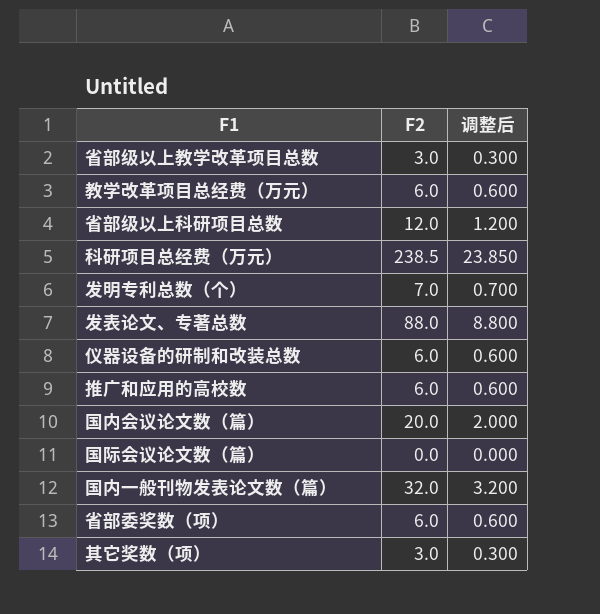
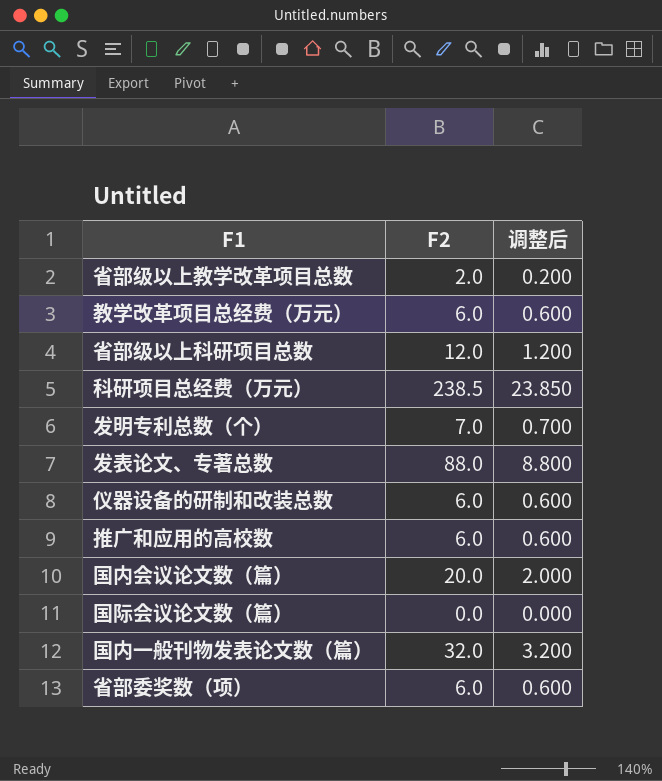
row 其它奖数（项）: 3.0 | 0.300 -> none
省部级以上教学改革项目总数 | F2: 3.0 -> 2.0
省部级以上教学改革项目总数 | 调整后: 0.300 -> 0.200

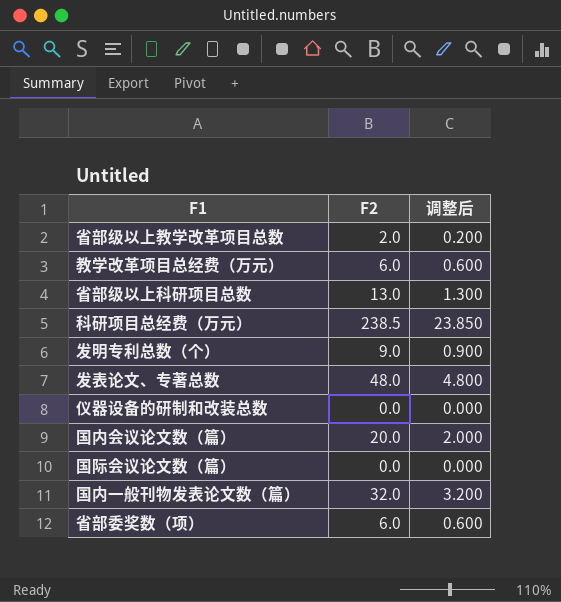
row 推广和应用的高校数: 6.0 | 0.600 -> none
省部级以上科研项目总数 | F2: 12.0 -> 13.0
省部级以上科研项目总数 | 调整后: 1.200 -> 1.300
发明专利总数（个） | F2: 7.0 -> 9.0
发明专利总数（个） | 调整后: 0.700 -> 0.900
发表论文、专著总数 | F2: 88.0 -> 48.0
发表论文、专著总数 | 调整后: 8.800 -> 4.800
仪器设备的研制和改装总数 | F2: 6.0 -> 0.0
仪器设备的研制和改装总数 | 调整后: 0.600 -> 0.000

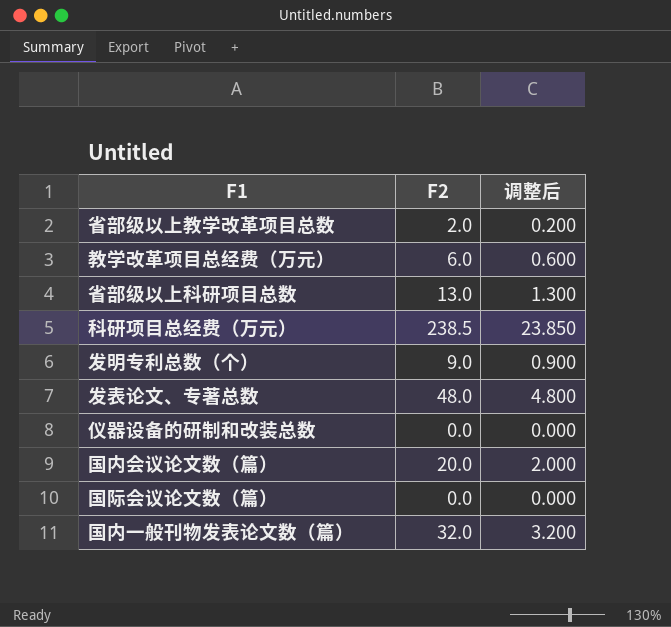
row 省部委奖数（项）: 6.0 | 0.600 -> none

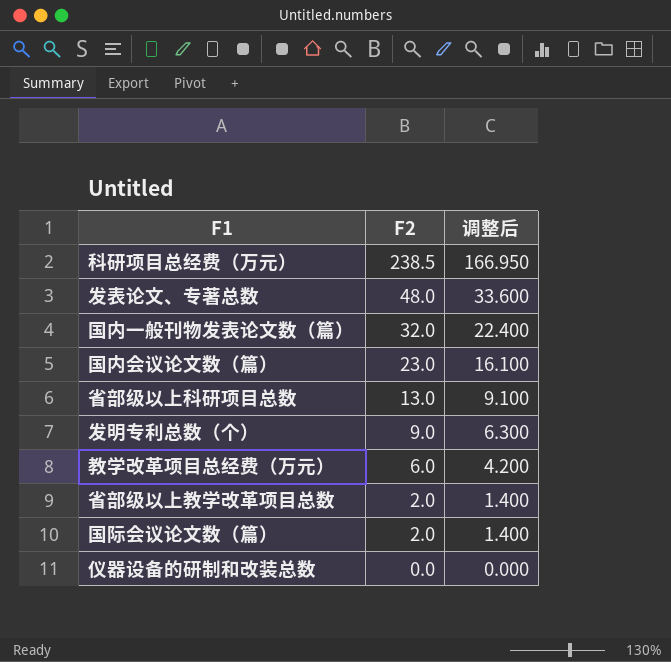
row order: none -> F2 descending
column 调整后 | formula: [F2] * 0.1 -> [F2] * 0.7
国内会议论文数（篇） | F2: 20.0 -> 23.0
国际会议论文数（篇） | F2: 0.0 -> 2.0

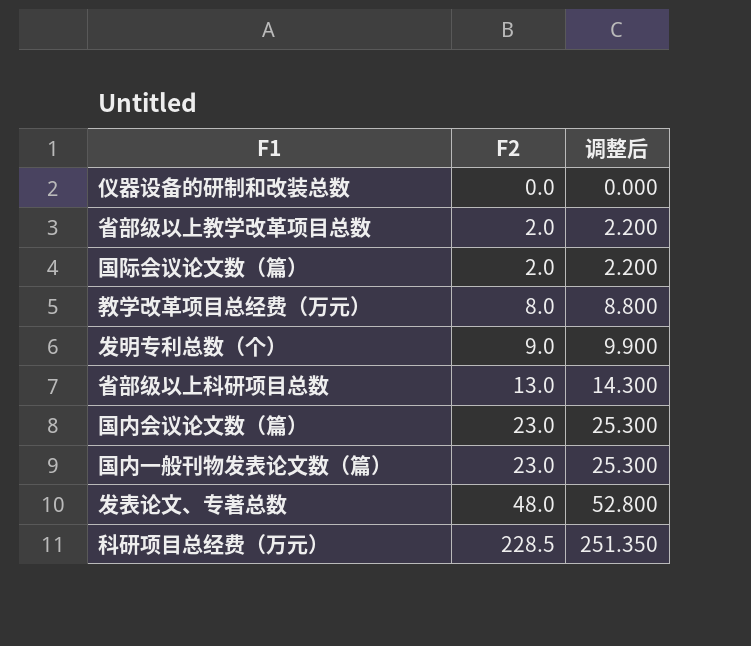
row order: F2 descending -> F2 ascending
column 调整后 | formula: [F2] * 0.7 -> [F2] * 1.1
教学改革项目总经费（万元） | F2: 6.0 -> 8.0
国内一般刊物发表论文数（篇） | F2: 32.0 -> 23.0
科研项目总经费（万元） | F2: 238.5 -> 228.5

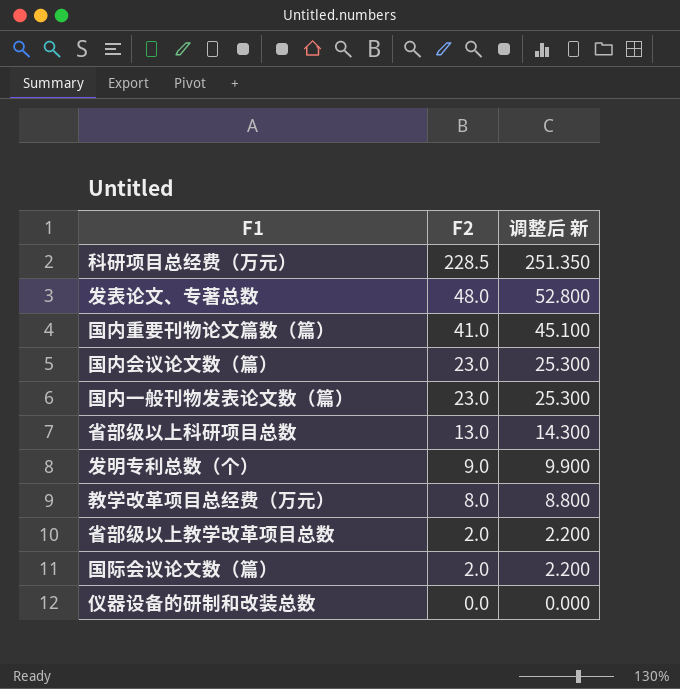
row order: F2 ascending -> F2 descending
column name: 调整后 -> 调整后 新
row 国内重要刊物论文篇数（篇）: none -> 41.0 | 45.100

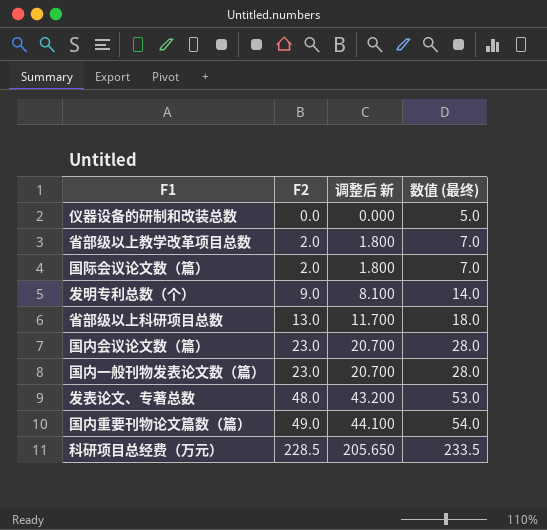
row order: F2 descending -> F2 ascending
column 调整后 新 | formula: [F2] * 1.1 -> [F2] * 0.9
column 数值 (最终) | formula: none -> [F2] + 5
row 教学改革项目总经费（万元）: 8.0 | 8.800 -> none
国内重要刊物论文篇数（篇） | F2: 41.0 -> 49.0

